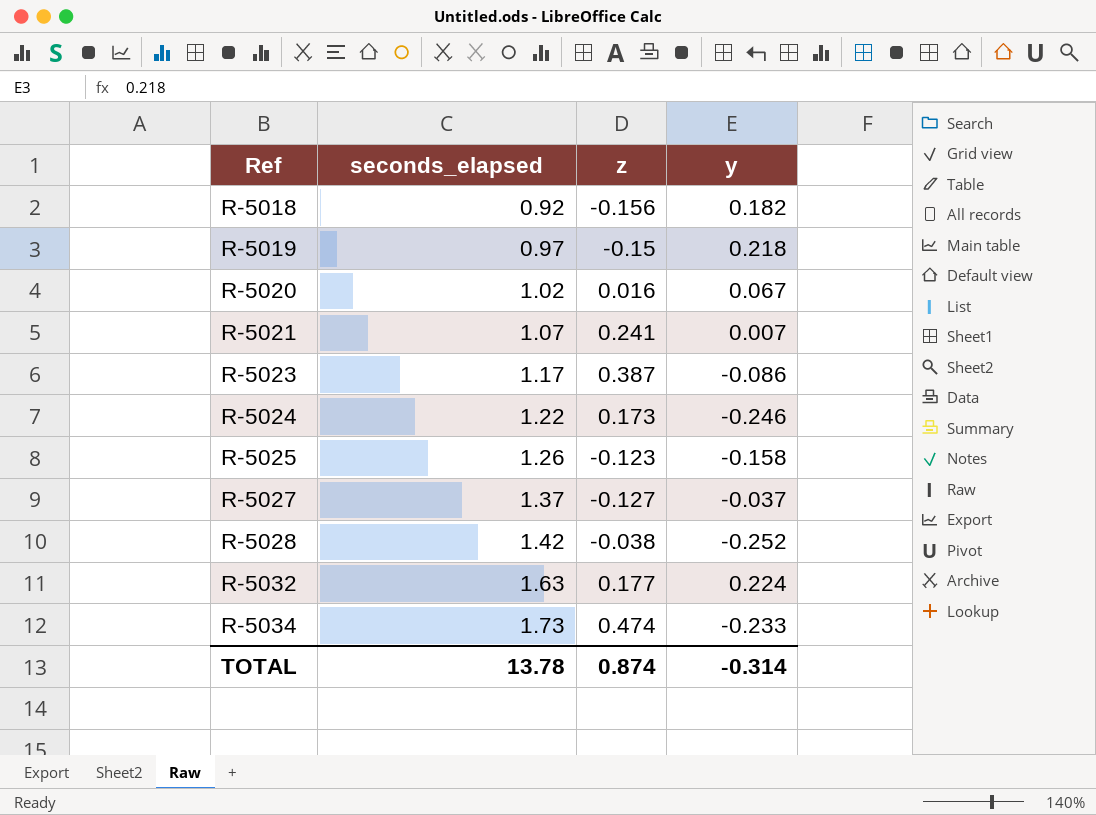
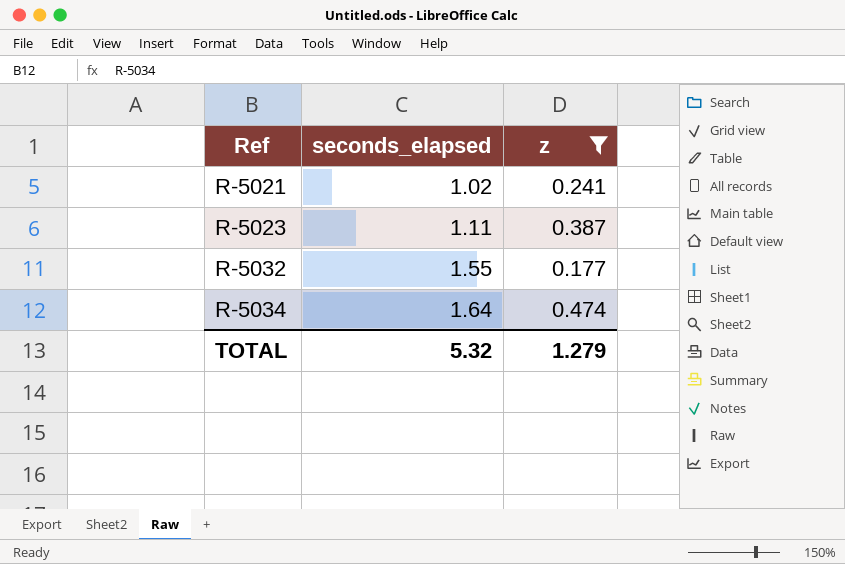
filter: none -> z >= 0.177
column y | position: 4 -> none
R-5021 | seconds_elapsed: 1.07 -> 1.02
R-5023 | seconds_elapsed: 1.17 -> 1.11
R-5032 | seconds_elapsed: 1.63 -> 1.55
R-5034 | seconds_elapsed: 1.73 -> 1.64
TOTAL | seconds_elapsed: 13.78 -> 5.32
TOTAL | z: 0.874 -> 1.279

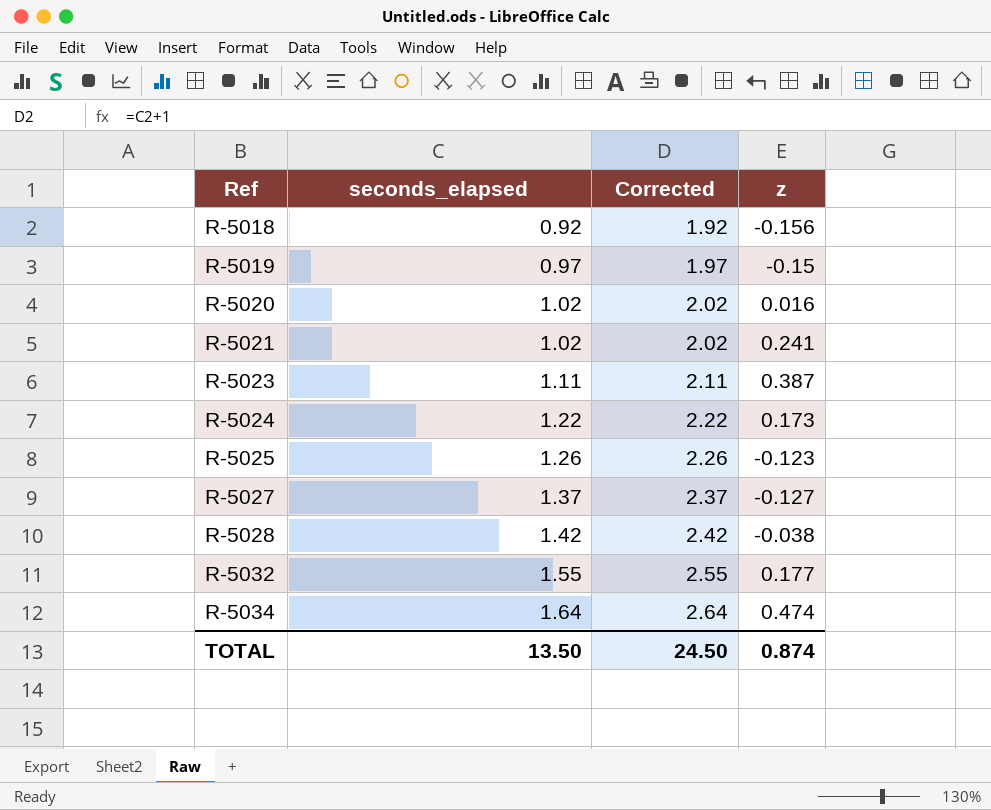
filter: z >= 0.177 -> none
column Corrected | formula: none -> [seconds_elapsed] + 1
TOTAL | seconds_elapsed: 5.32 -> 13.50
TOTAL | z: 1.279 -> 0.874

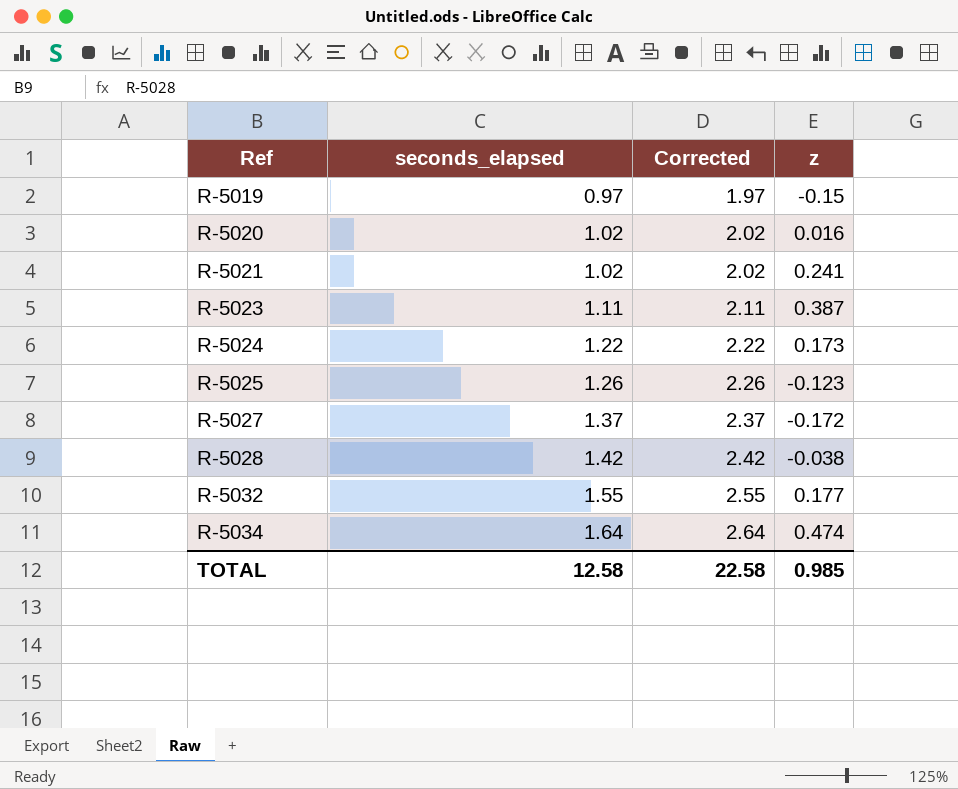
row R-5018: 0.92 | 1.92 | -0.156 -> none
R-5027 | z: -0.127 -> -0.172
TOTAL | seconds_elapsed: 13.50 -> 12.58
TOTAL | Corrected: 24.50 -> 22.58
TOTAL | z: 0.874 -> 0.985

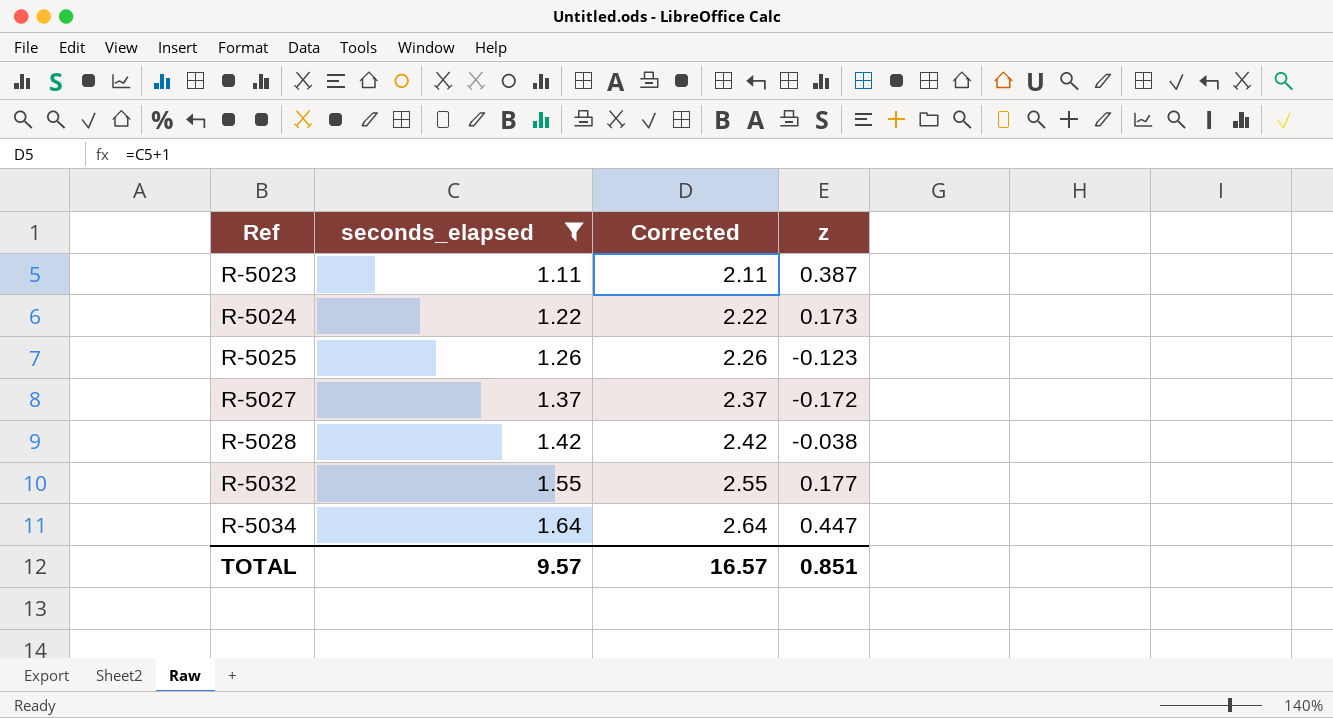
filter: none -> seconds_elapsed >= 1.11
R-5034 | z: 0.474 -> 0.447
TOTAL | seconds_elapsed: 12.58 -> 9.57
TOTAL | Corrected: 22.58 -> 16.57
TOTAL | z: 0.985 -> 0.851

